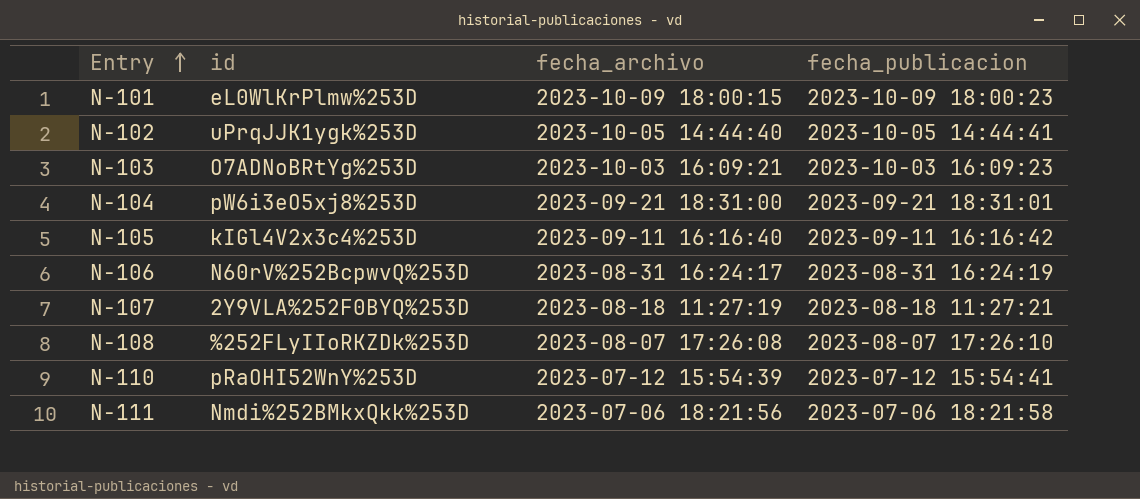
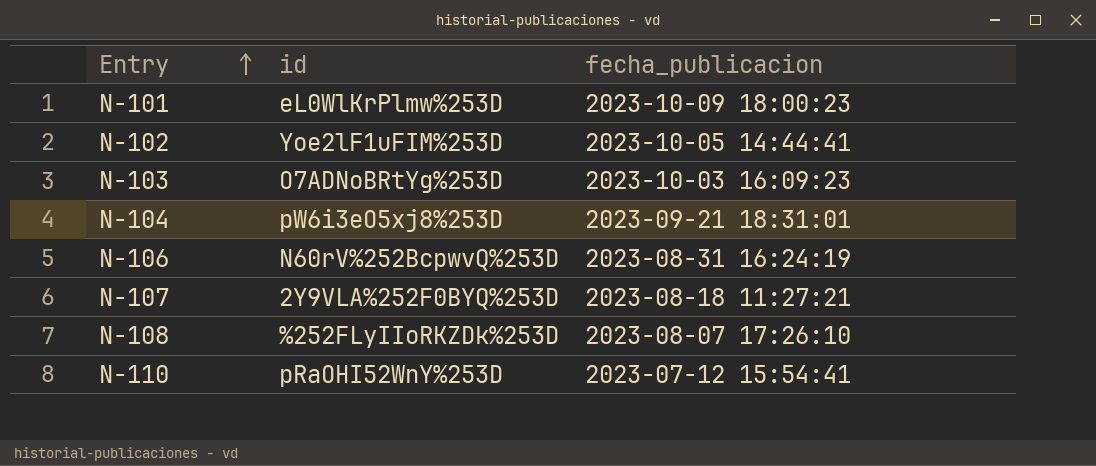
column fecha_archivo | position: 3 -> none
row N-105: kIGl4V2x3c4%253D | 2023-09-11 16:16:40 | 2023-09-11 16:16:42 -> none
row N-111: Nmdi%252BMkxQkk%253D | 2023-07-06 18:21:56 | 2023-07-06 18:21:58 -> none
N-102 | id: uPrqJJK1ygk%253D -> Yoe2lF1uFIM%253D

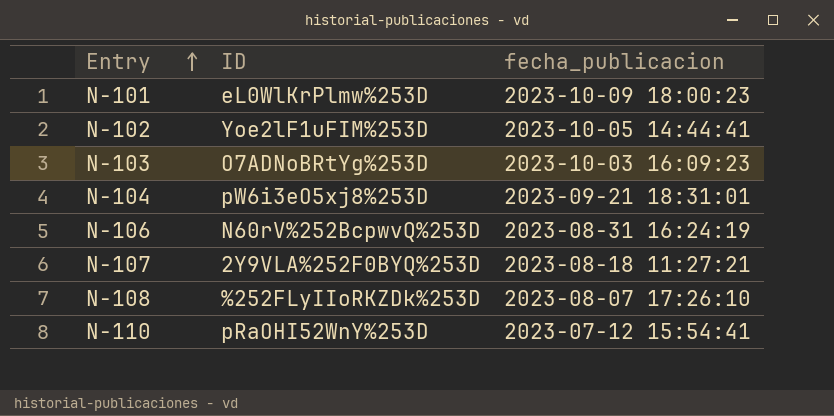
column name: id -> ID

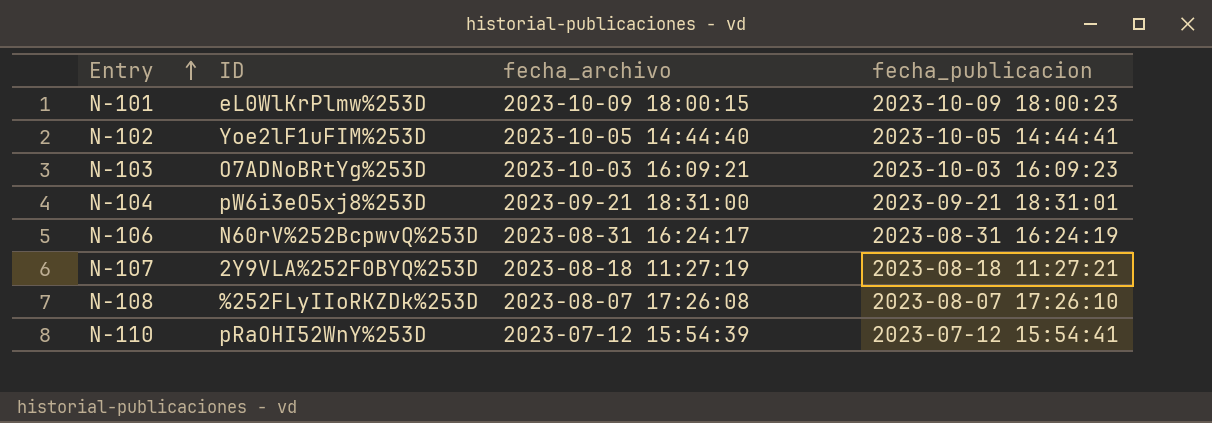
column fecha_archivo | position: none -> 3

